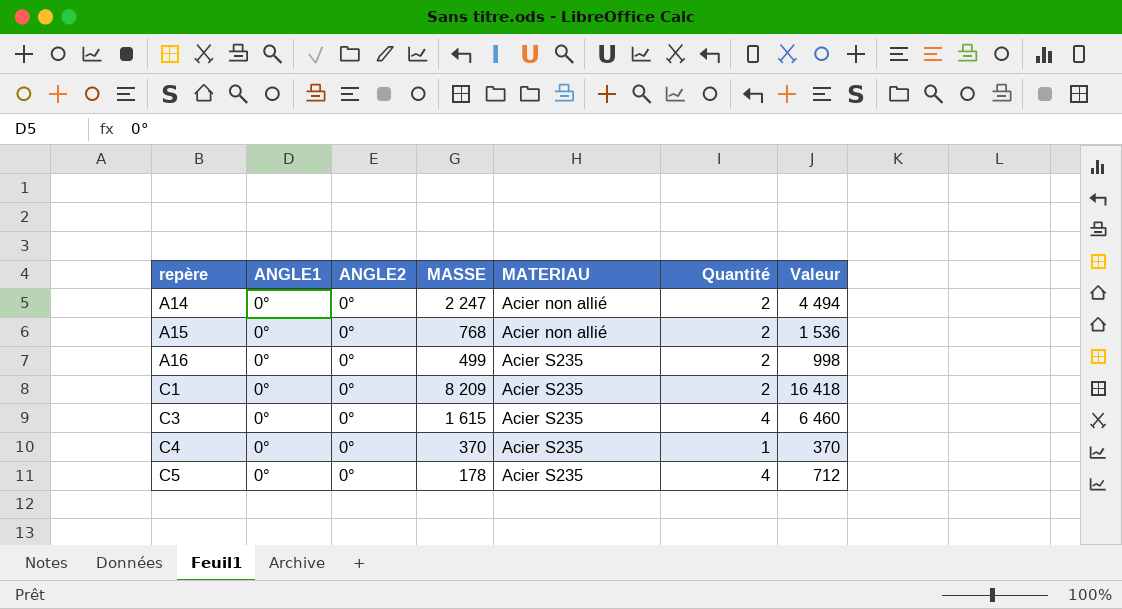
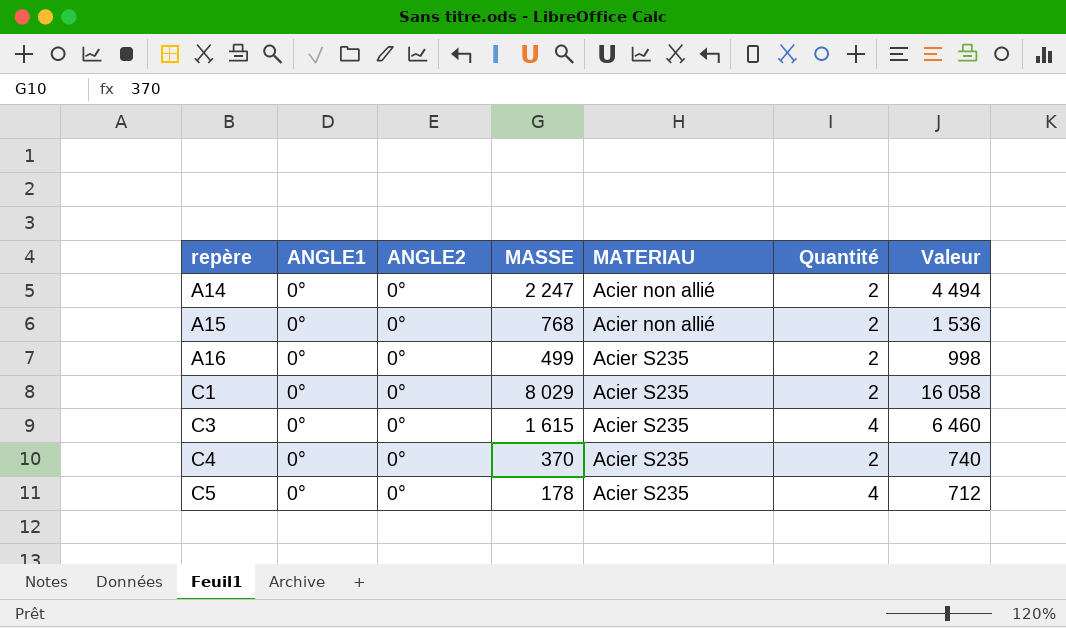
C1 | MASSE: 8 209 -> 8 029
C1 | Valeur: 16 418 -> 16 058
C4 | Quantité: 1 -> 2
C4 | Valeur: 370 -> 740

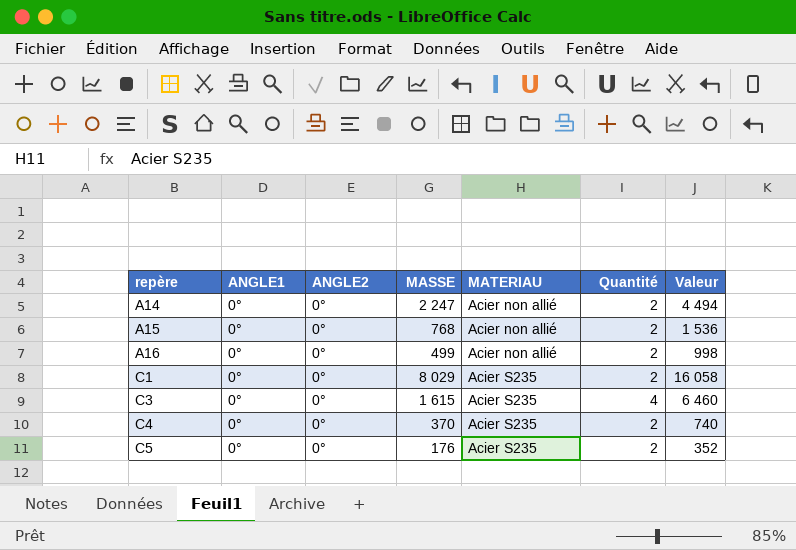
A16 | MATERIAU: Acier S235 -> Acier non allié
C5 | MASSE: 178 -> 176
C5 | Quantité: 4 -> 2
C5 | Valeur: 712 -> 352

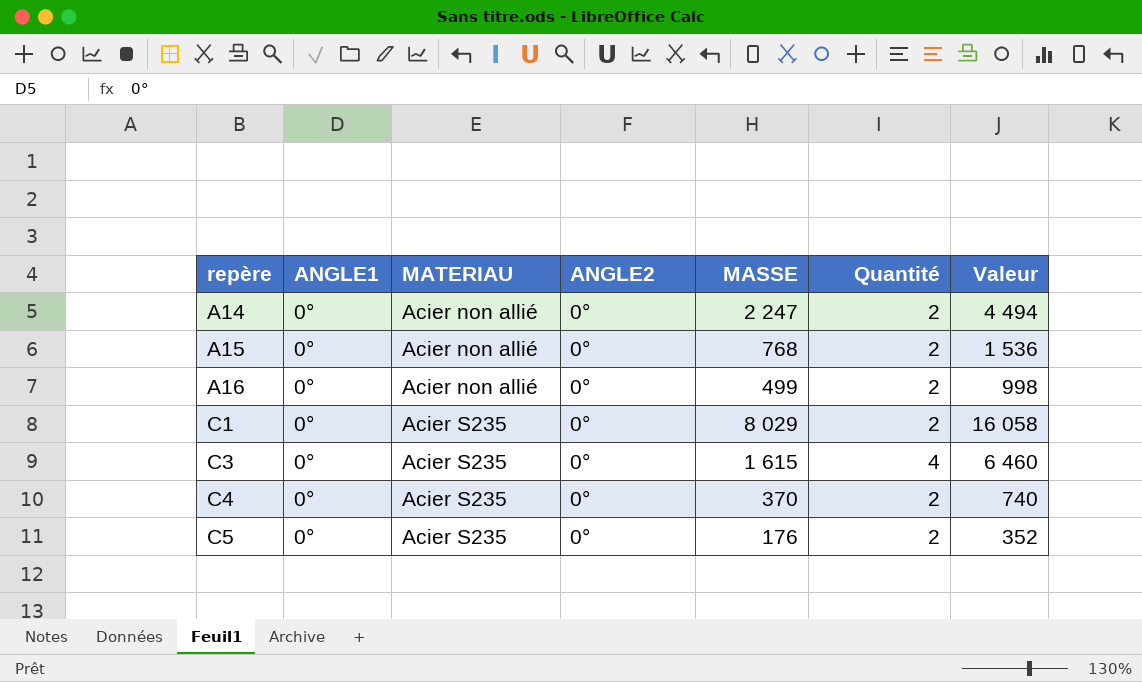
column MATERIAU | position: 5 -> 3

